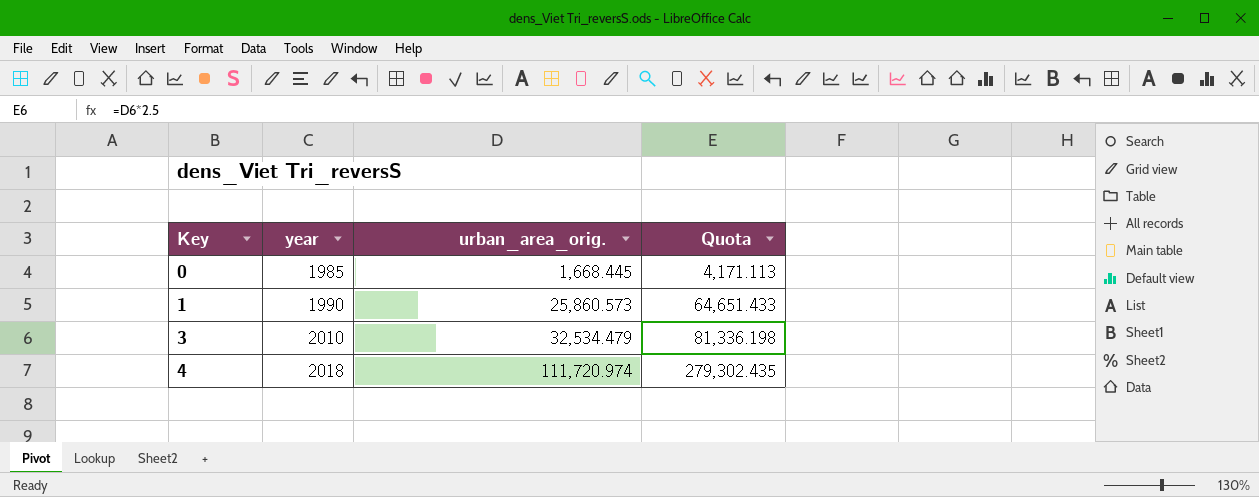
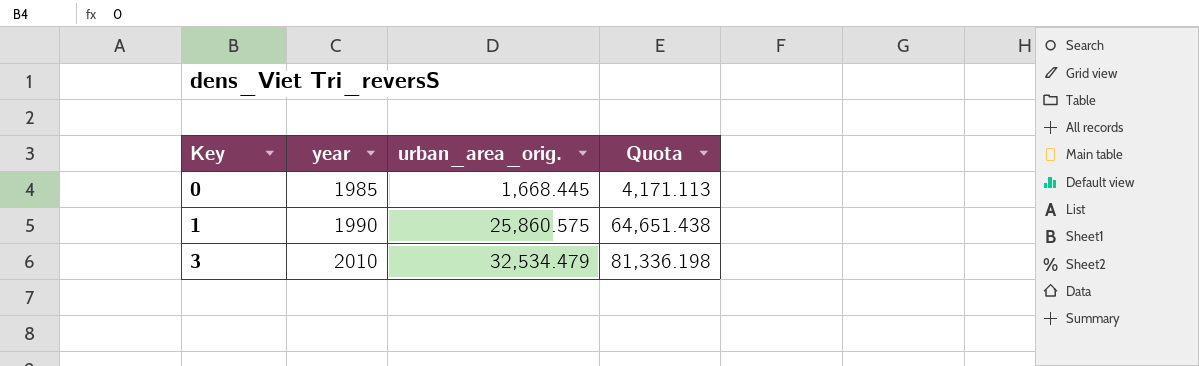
row 4: 2018 | 111,720.974 | 279,302.435 -> none
1 | urban_area_orig.: 25,860.573 -> 25,860.575
1 | Quota: 64,651.433 -> 64,651.438

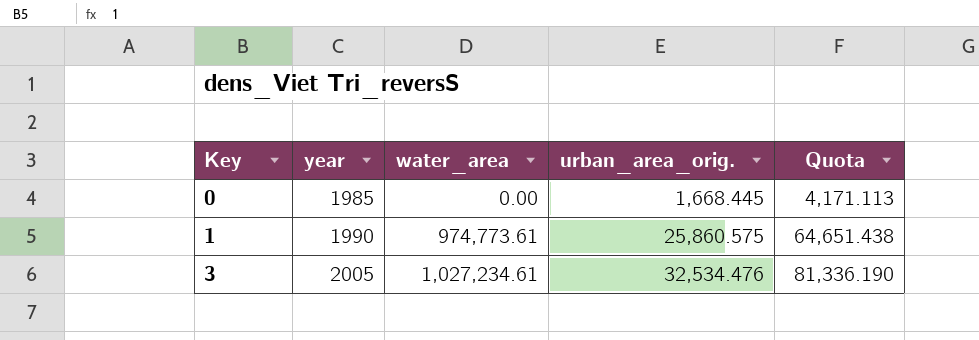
column water_area | position: none -> 3
3 | year: 2010 -> 2005
3 | urban_area_orig.: 32,534.479 -> 32,534.476
3 | Quota: 81,336.198 -> 81,336.190

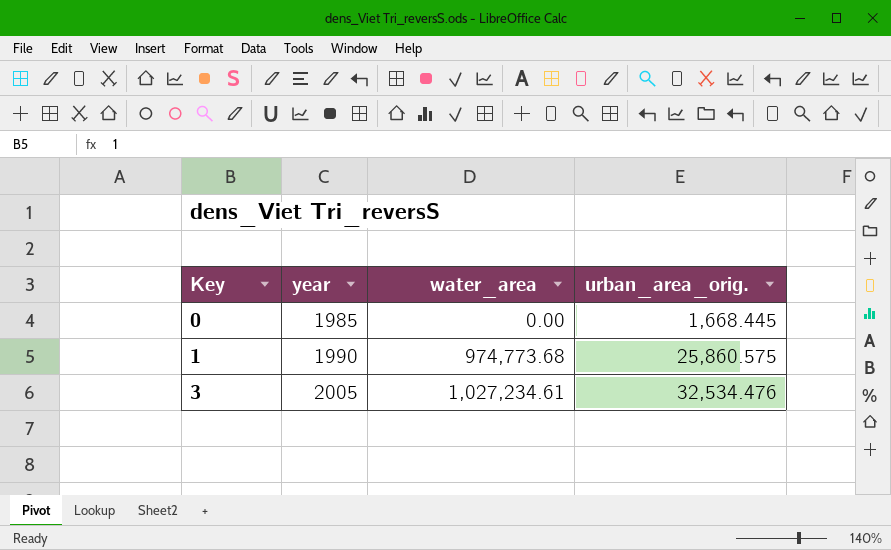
column Quota | formula: [urban_area_orig.] * 2.5 -> none
1 | water_area: 974,773.61 -> 974,773.68

